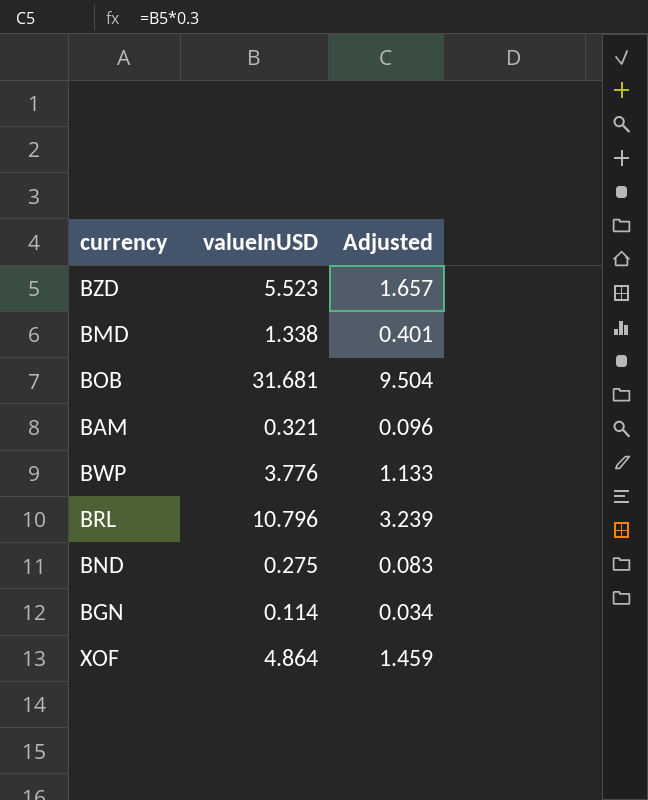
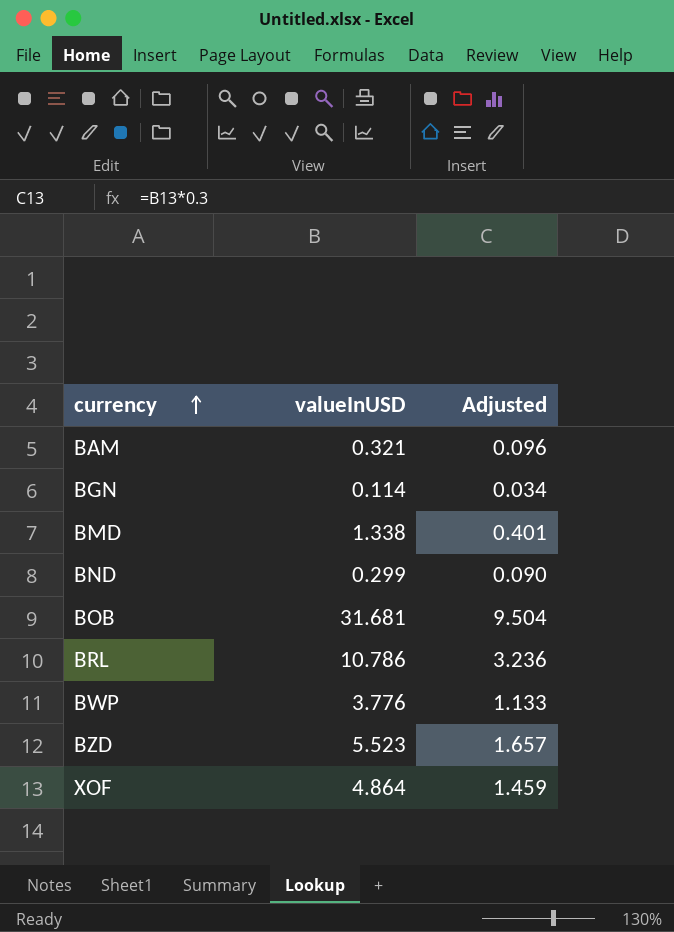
row order: none -> currency ascending
BND | valueInUSD: 0.275 -> 0.299
BND | Adjusted: 0.083 -> 0.090
BRL | valueInUSD: 10.796 -> 10.786
BRL | Adjusted: 3.239 -> 3.236

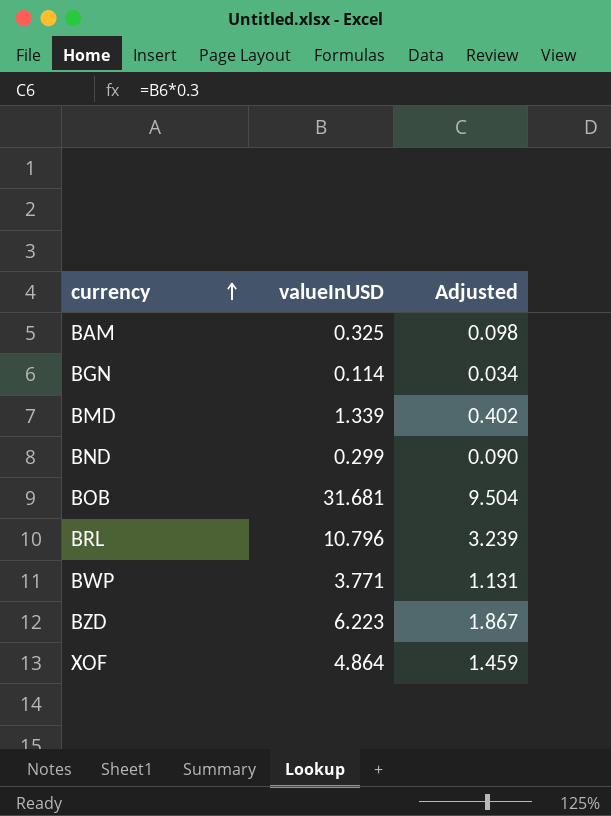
BAM | valueInUSD: 0.321 -> 0.325
BAM | Adjusted: 0.096 -> 0.098
BMD | valueInUSD: 1.338 -> 1.339
BMD | Adjusted: 0.401 -> 0.402
BRL | valueInUSD: 10.786 -> 10.796
BRL | Adjusted: 3.236 -> 3.239
BWP | valueInUSD: 3.776 -> 3.771
BWP | Adjusted: 1.133 -> 1.131
BZD | valueInUSD: 5.523 -> 6.223
BZD | Adjusted: 1.657 -> 1.867

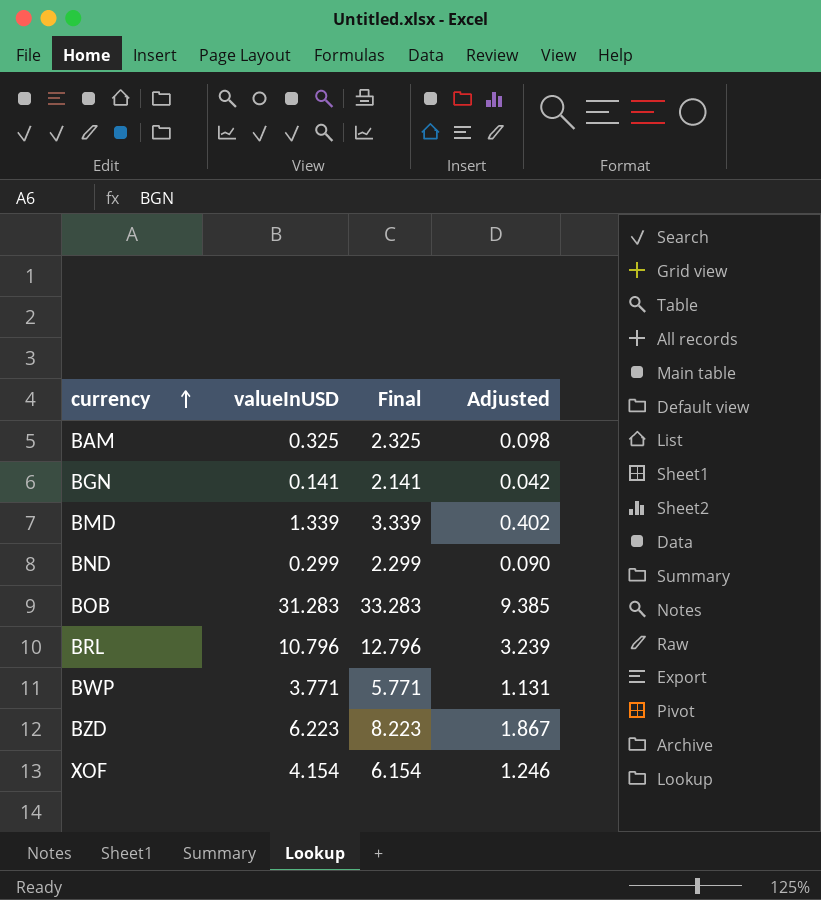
column Final | formula: none -> [valueInUSD] + 2
BGN | valueInUSD: 0.114 -> 0.141
BGN | Adjusted: 0.034 -> 0.042
BOB | valueInUSD: 31.681 -> 31.283
BOB | Adjusted: 9.504 -> 9.385
XOF | valueInUSD: 4.864 -> 4.154
XOF | Adjusted: 1.459 -> 1.246

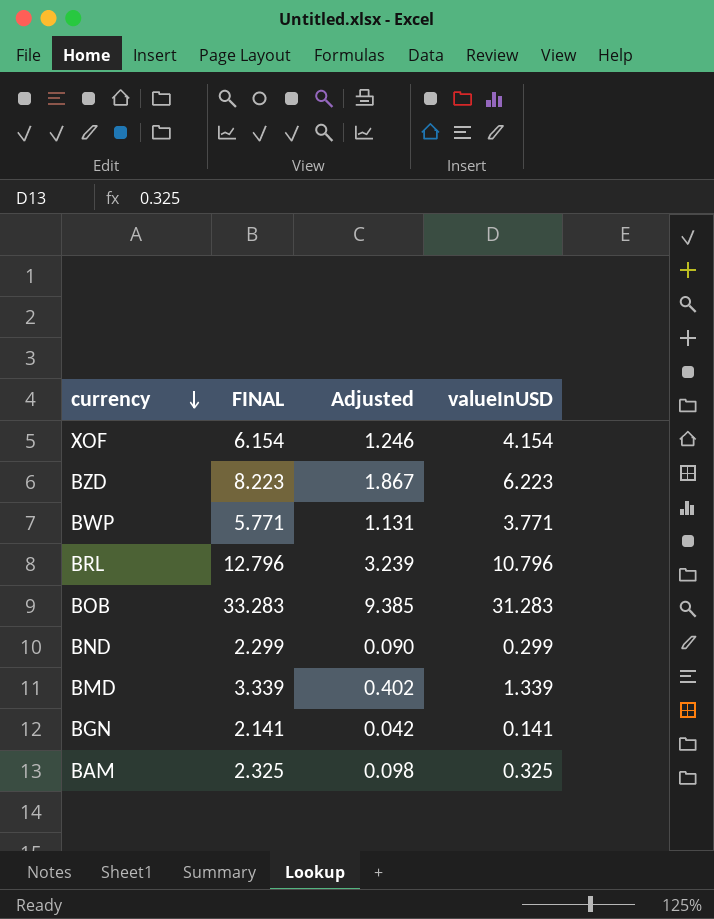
row order: currency ascending -> currency descending
column name: Final -> FINAL
column valueInUSD | position: 2 -> 4

